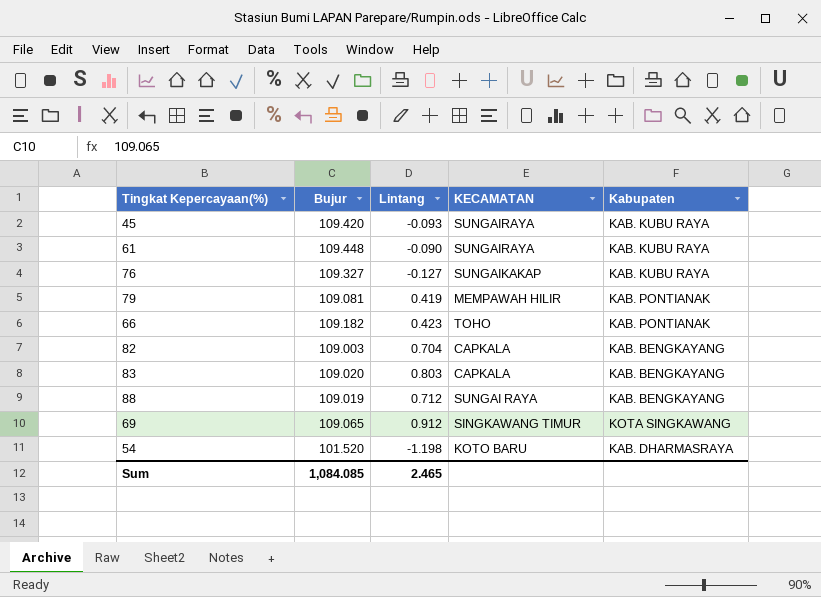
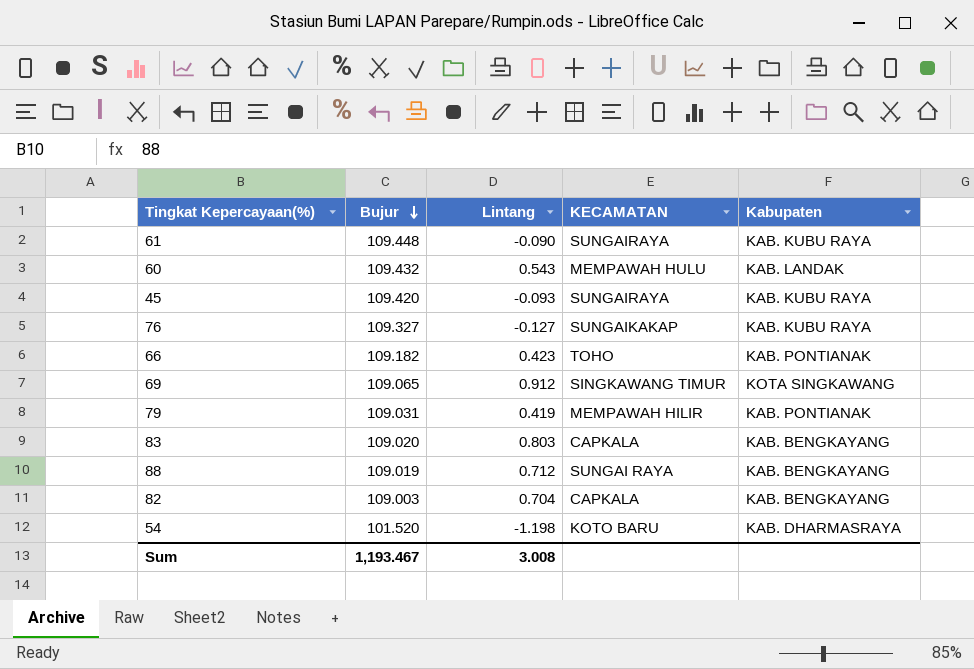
row order: none -> Bujur descending
row 60: none -> 109.432 | 0.543 | MEMPAWAH HULU | KAB. LANDAK
79 | Bujur: 109.081 -> 109.031
Sum | Bujur: 1,084.085 -> 1,193.467
Sum | Lintang: 2.465 -> 3.008

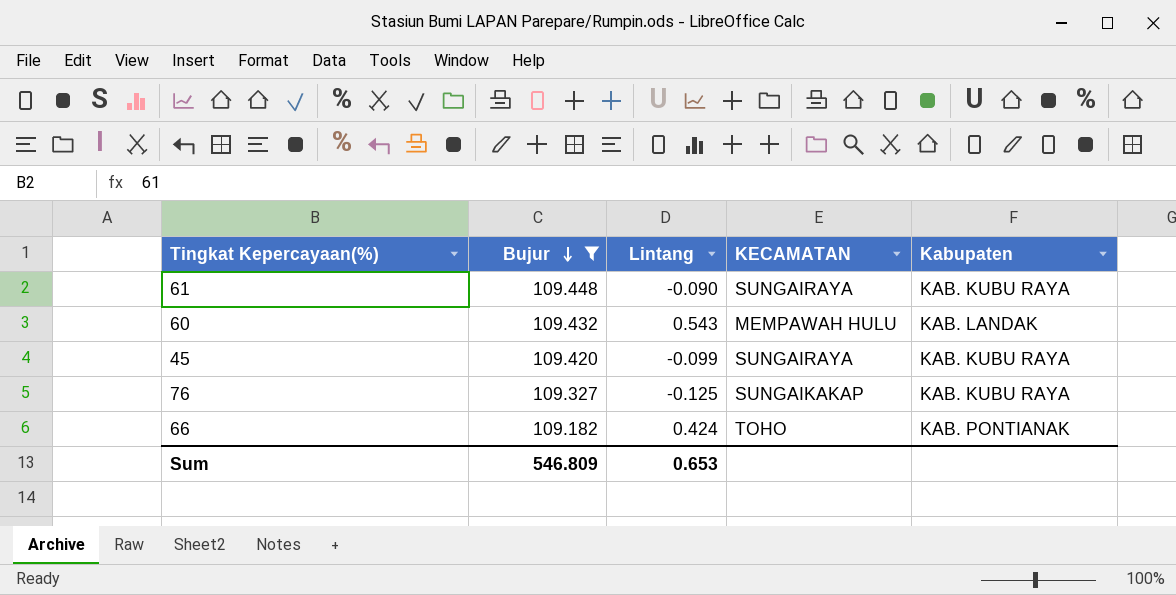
filter: none -> Bujur >= 109.182
45 | Lintang: -0.093 -> -0.099
76 | Lintang: -0.127 -> -0.125
66 | Lintang: 0.423 -> 0.424
Sum | Bujur: 1,193.467 -> 546.809
Sum | Lintang: 3.008 -> 0.653

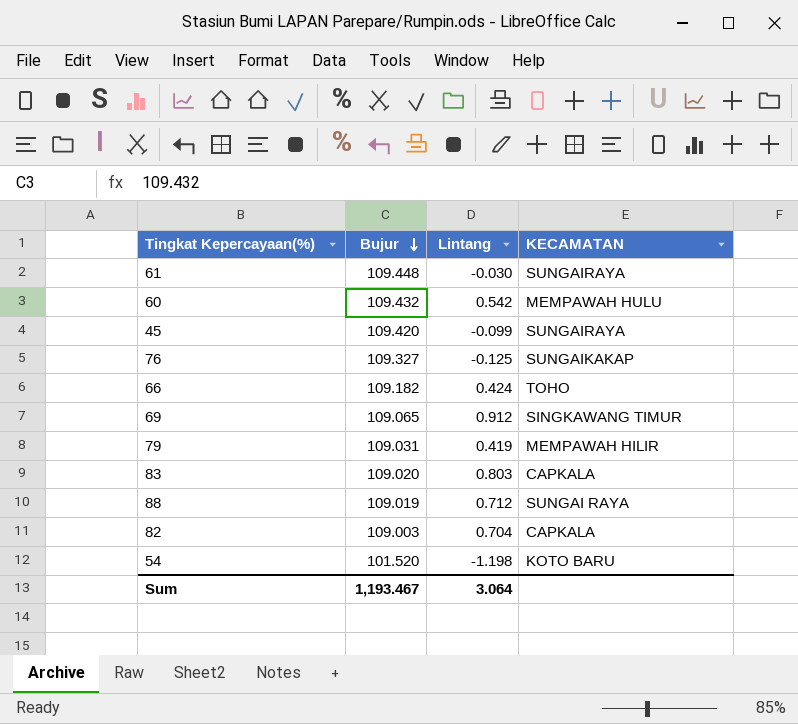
filter: Bujur >= 109.182 -> none
column Kabupaten | position: 5 -> none
61 | Lintang: -0.090 -> -0.030
60 | Lintang: 0.543 -> 0.542
Sum | Bujur: 546.809 -> 1,193.467
Sum | Lintang: 0.653 -> 3.064

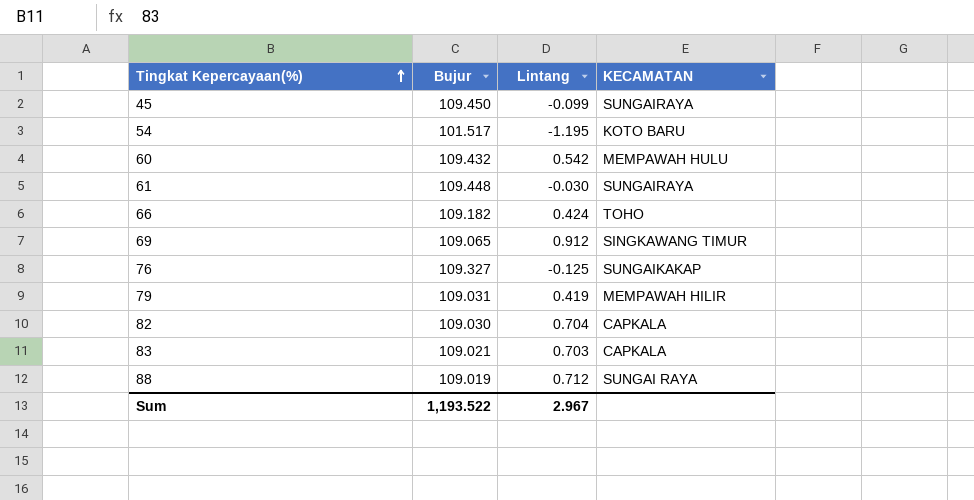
row order: Bujur descending -> Tingkat Kepercayaan(%) ascending
45 | Bujur: 109.420 -> 109.450
54 | Bujur: 101.520 -> 101.517
54 | Lintang: -1.198 -> -1.195
82 | Bujur: 109.003 -> 109.030
83 | Bujur: 109.020 -> 109.021
83 | Lintang: 0.803 -> 0.703
Sum | Bujur: 1,193.467 -> 1,193.522
Sum | Lintang: 3.064 -> 2.967

